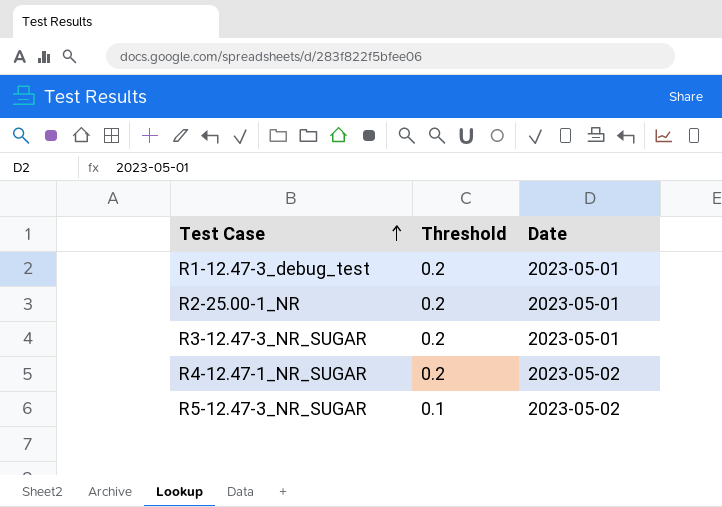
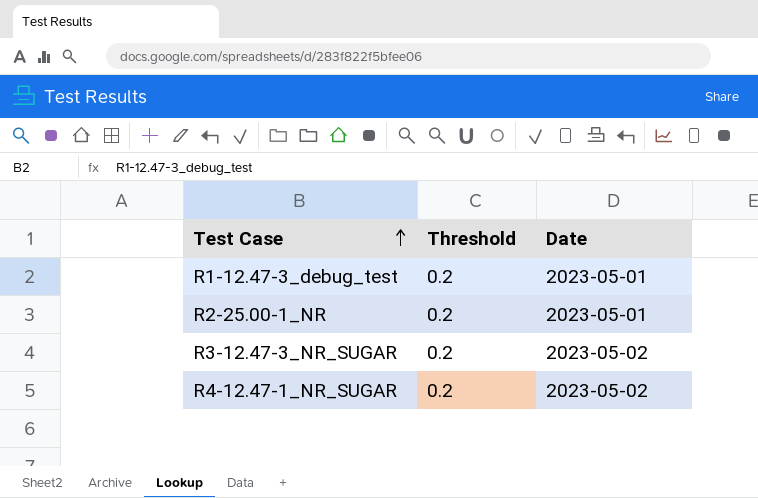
row R5-12.47-3_NR_SUGAR: 0.1 | 2023-05-02 -> none
R3-12.47-3_NR_SUGAR | Date: 2023-05-01 -> 2023-05-02

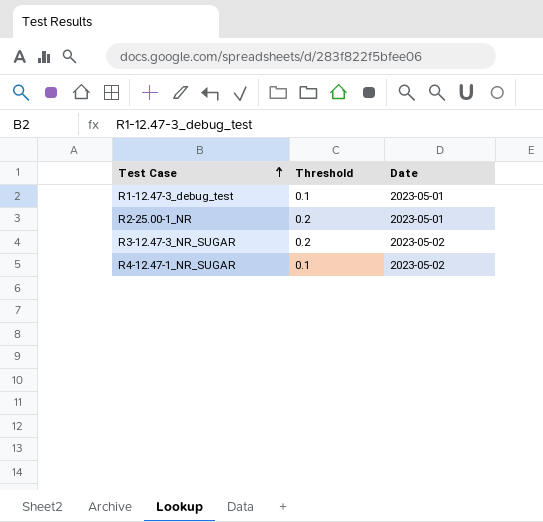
R1-12.47-3_debug_test | Threshold: 0.2 -> 0.1
R4-12.47-1_NR_SUGAR | Threshold: 0.2 -> 0.1

